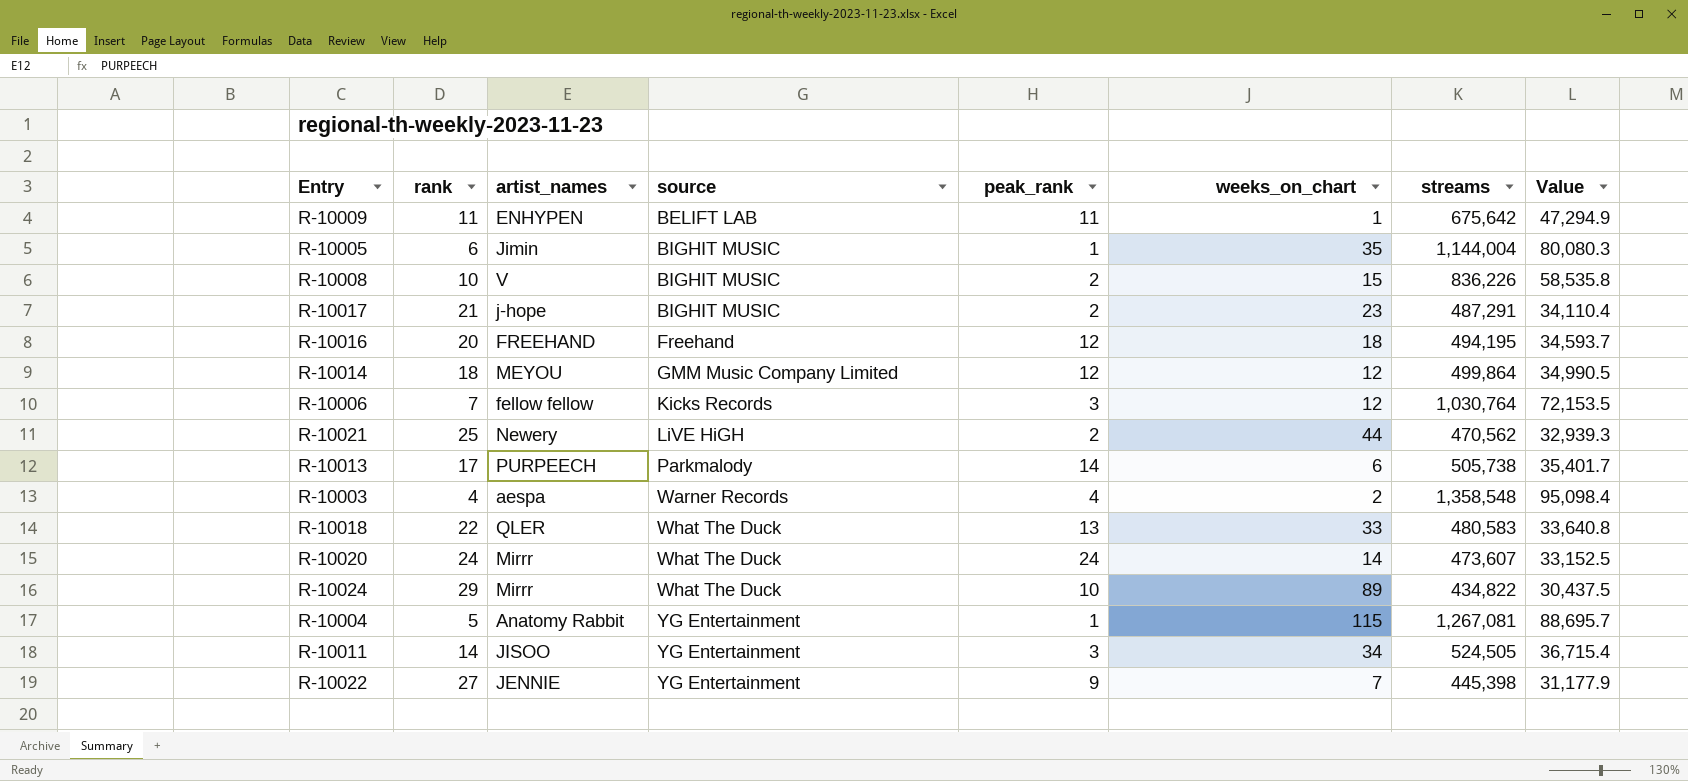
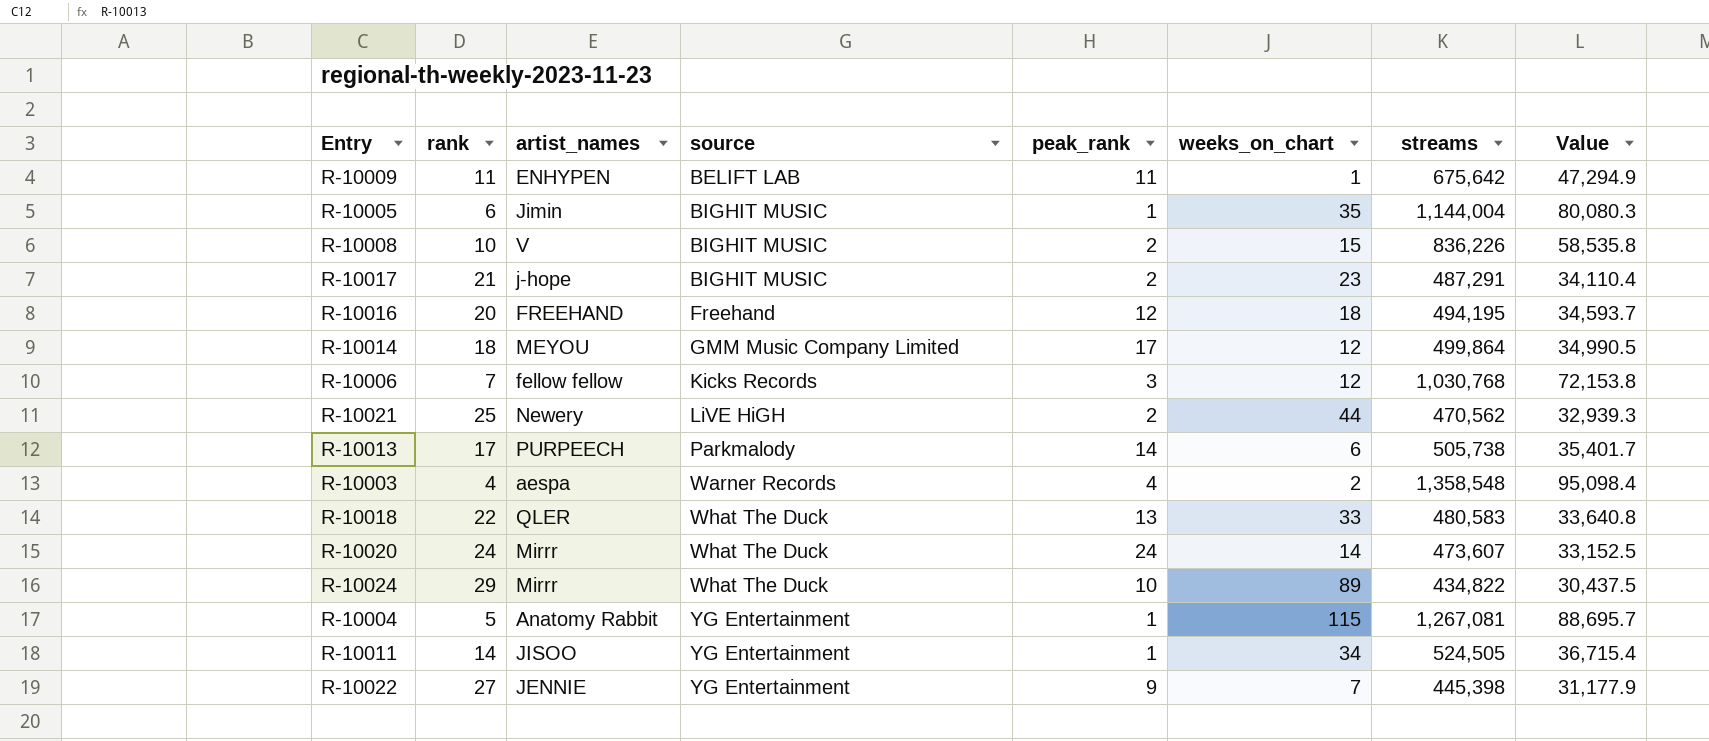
R-10014 | peak_rank: 12 -> 17
R-10006 | streams: 1,030,764 -> 1,030,768
R-10006 | Value: 72,153.5 -> 72,153.8
R-10011 | peak_rank: 3 -> 1

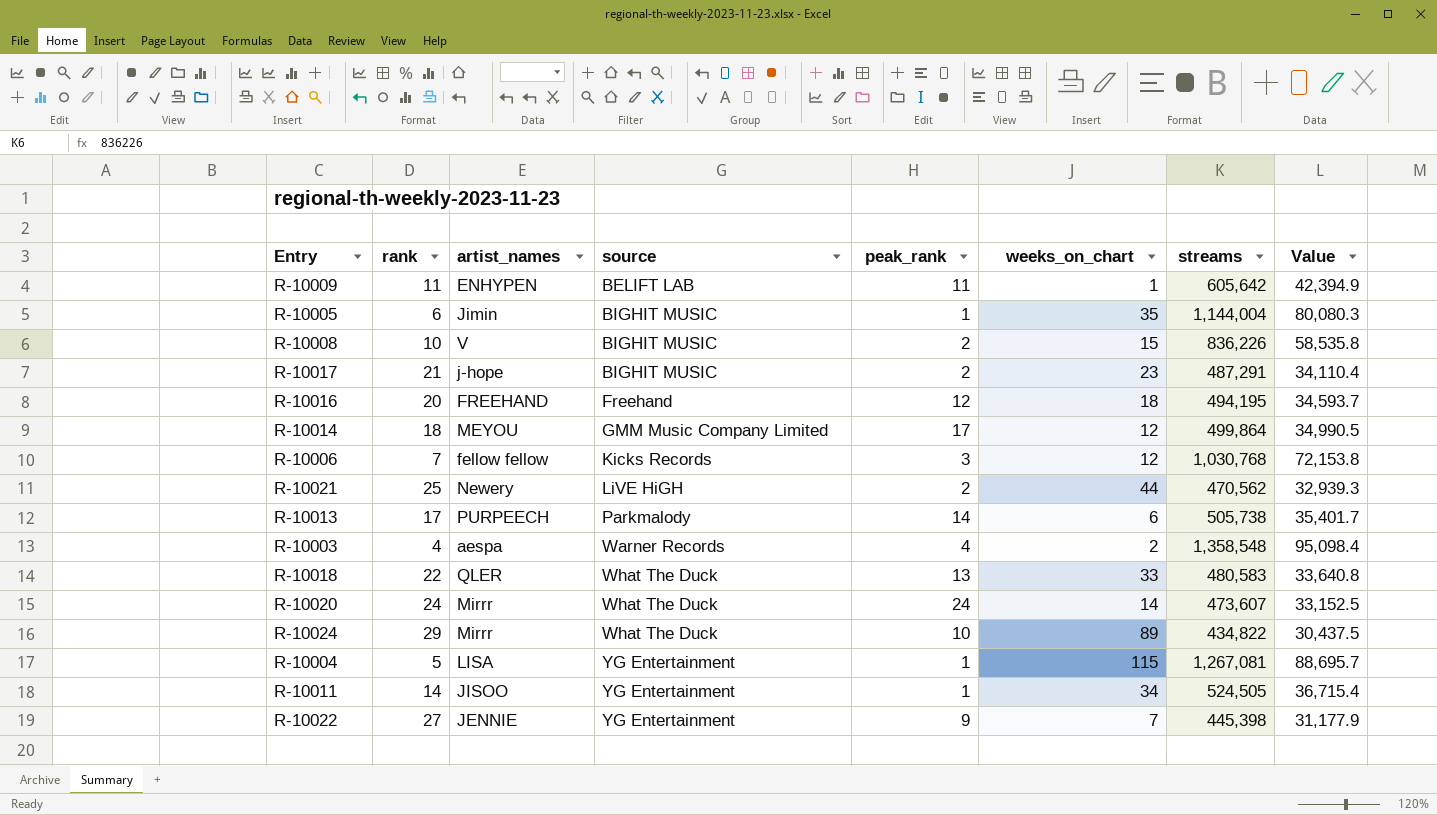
R-10009 | streams: 675,642 -> 605,642
R-10009 | Value: 47,294.9 -> 42,394.9
R-10004 | artist_names: Anatomy Rabbit -> LISA

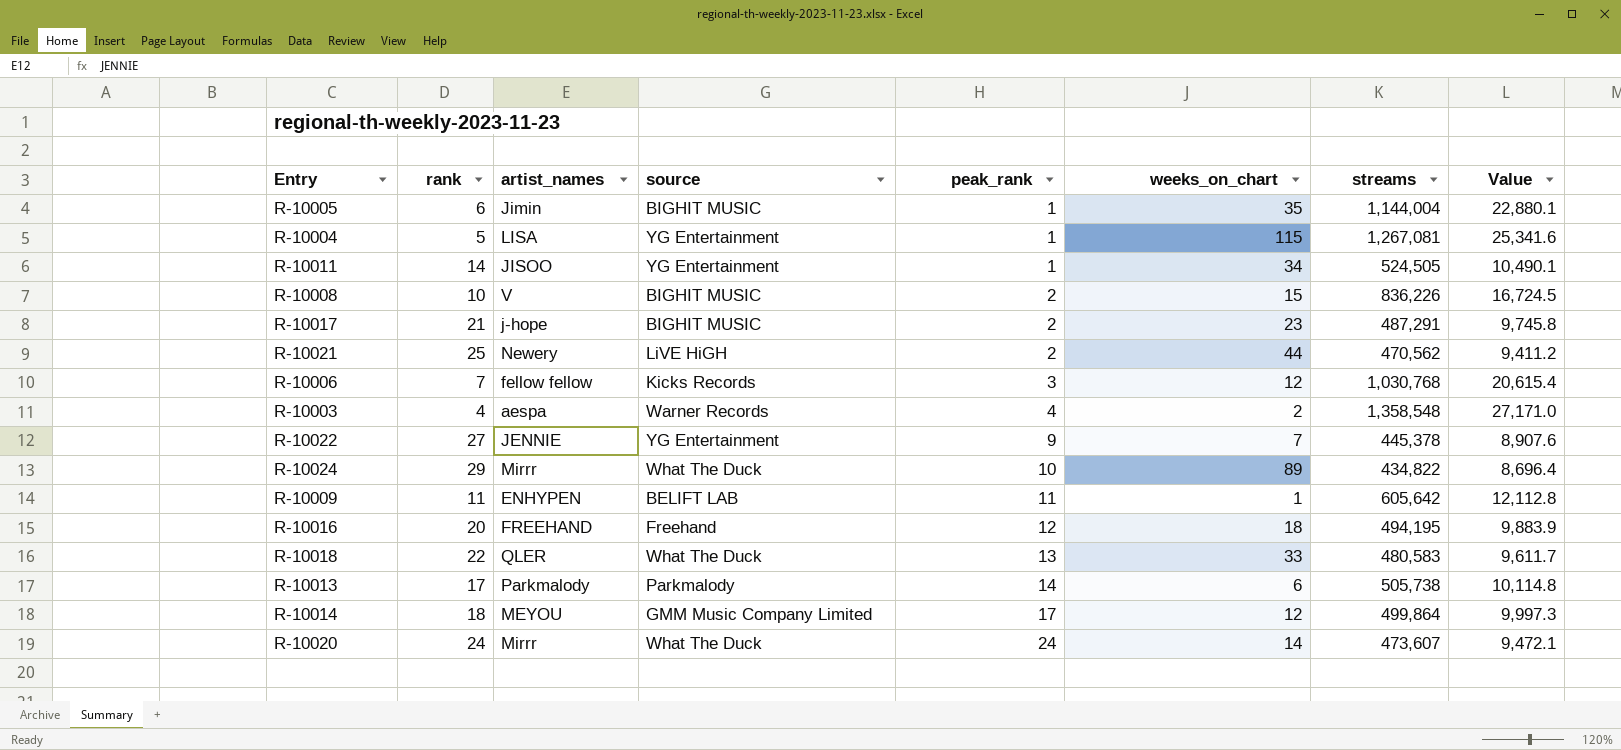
row order: source ascending -> peak_rank ascending
column Value | formula: [streams] * 0.07 -> [streams] * 0.02
R-10022 | streams: 445,398 -> 445,378
R-10013 | artist_names: PURPEECH -> Parkmalody

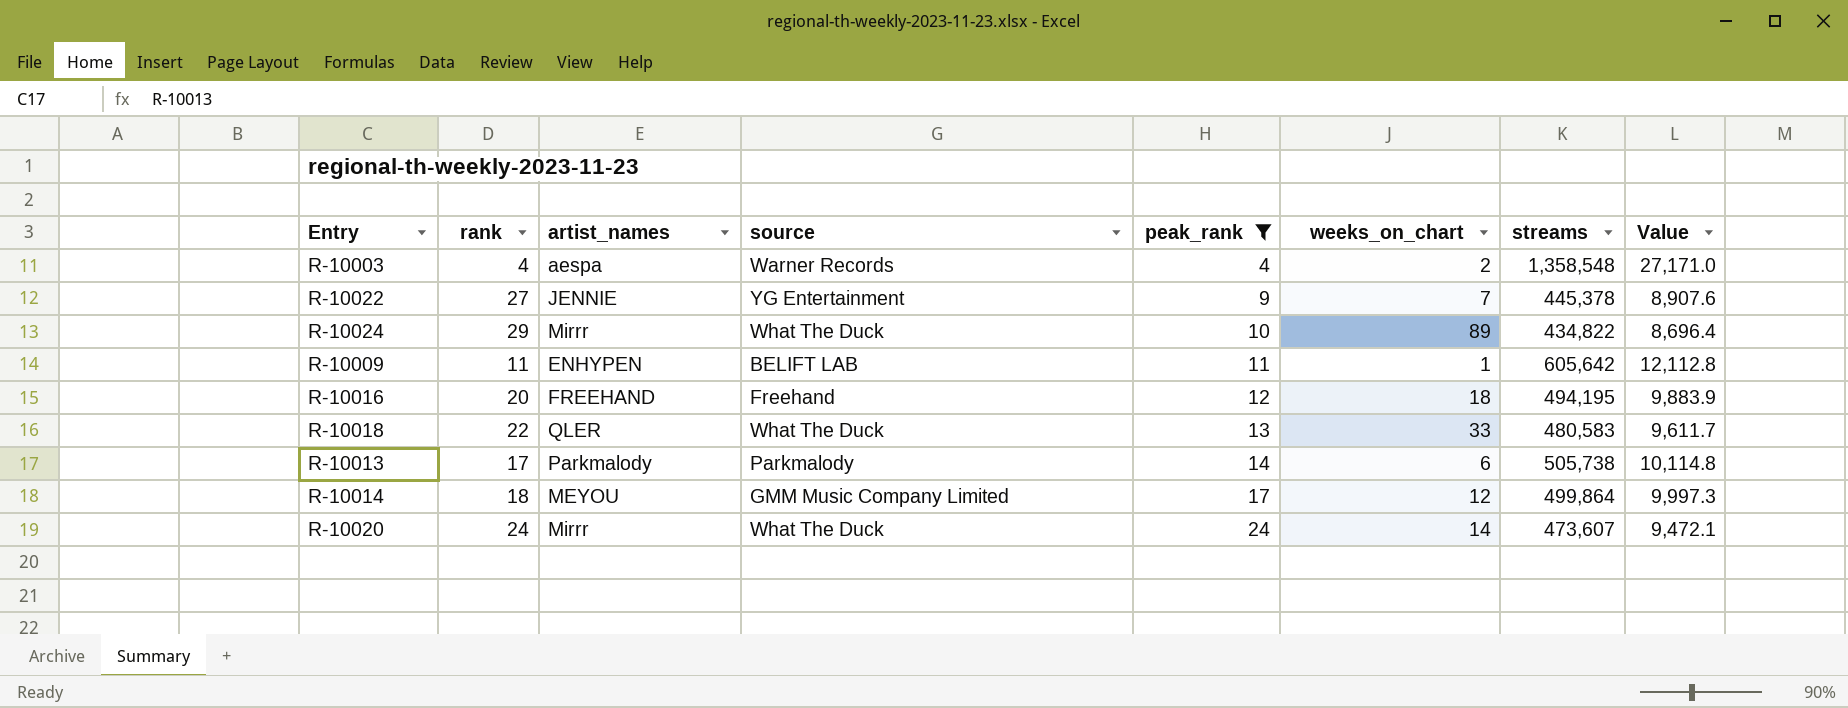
filter: none -> peak_rank >= 4

